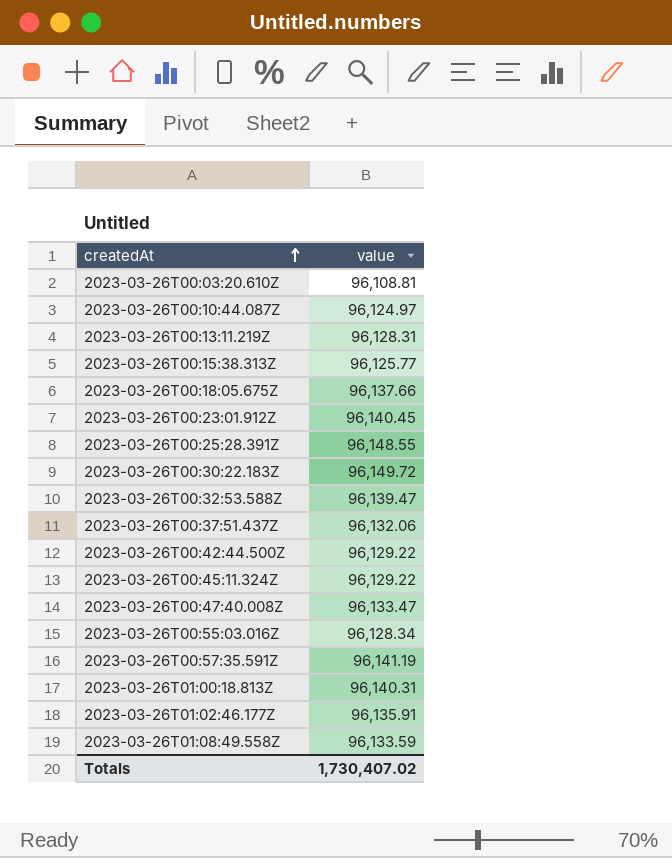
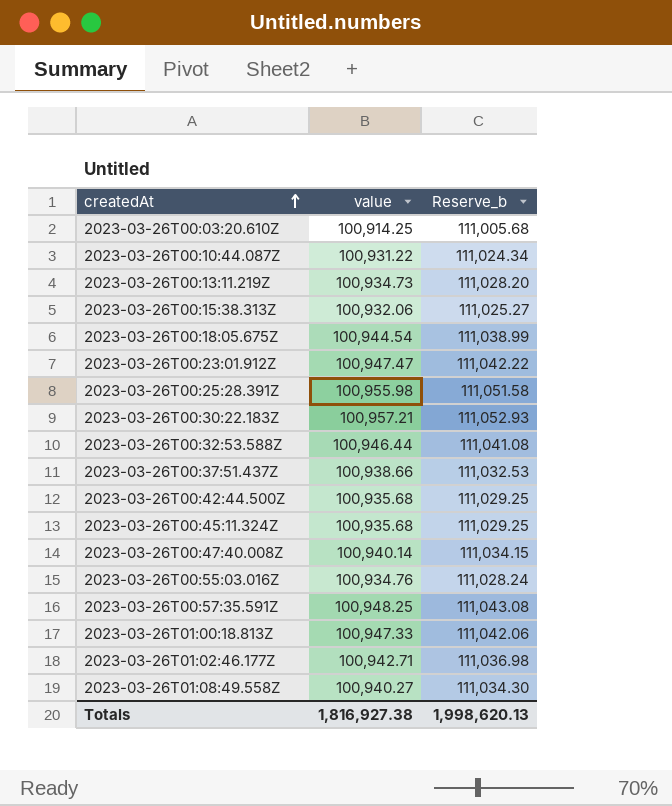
column Reserve_b | formula: none -> [value] * 1.1
2023-03-26T00:03:20.610Z | value: 96,108.81 -> 100,914.25
2023-03-26T00:10:44.087Z | value: 96,124.97 -> 100,931.22
2023-03-26T00:13:11.219Z | value: 96,128.31 -> 100,934.73
2023-03-26T00:15:38.313Z | value: 96,125.77 -> 100,932.06
2023-03-26T00:18:05.675Z | value: 96,137.66 -> 100,944.54
2023-03-26T00:23:01.912Z | value: 96,140.45 -> 100,947.47
2023-03-26T00:25:28.391Z | value: 96,148.55 -> 100,955.98
2023-03-26T00:30:22.183Z | value: 96,149.72 -> 100,957.21
2023-03-26T00:32:53.588Z | value: 96,139.47 -> 100,946.44
2023-03-26T00:37:51.437Z | value: 96,132.06 -> 100,938.66
2023-03-26T00:42:44.500Z | value: 96,129.22 -> 100,935.68
2023-03-26T00:45:11.324Z | value: 96,129.22 -> 100,935.68
2023-03-26T00:47:40.008Z | value: 96,133.47 -> 100,940.14
2023-03-26T00:55:03.016Z | value: 96,128.34 -> 100,934.76
2023-03-26T00:57:35.591Z | value: 96,141.19 -> 100,948.25
2023-03-26T01:00:18.813Z | value: 96,140.31 -> 100,947.33
2023-03-26T01:02:46.177Z | value: 96,135.91 -> 100,942.71
2023-03-26T01:08:49.558Z | value: 96,133.59 -> 100,940.27
Totals | value: 1,730,407.02 -> 1,816,927.38

